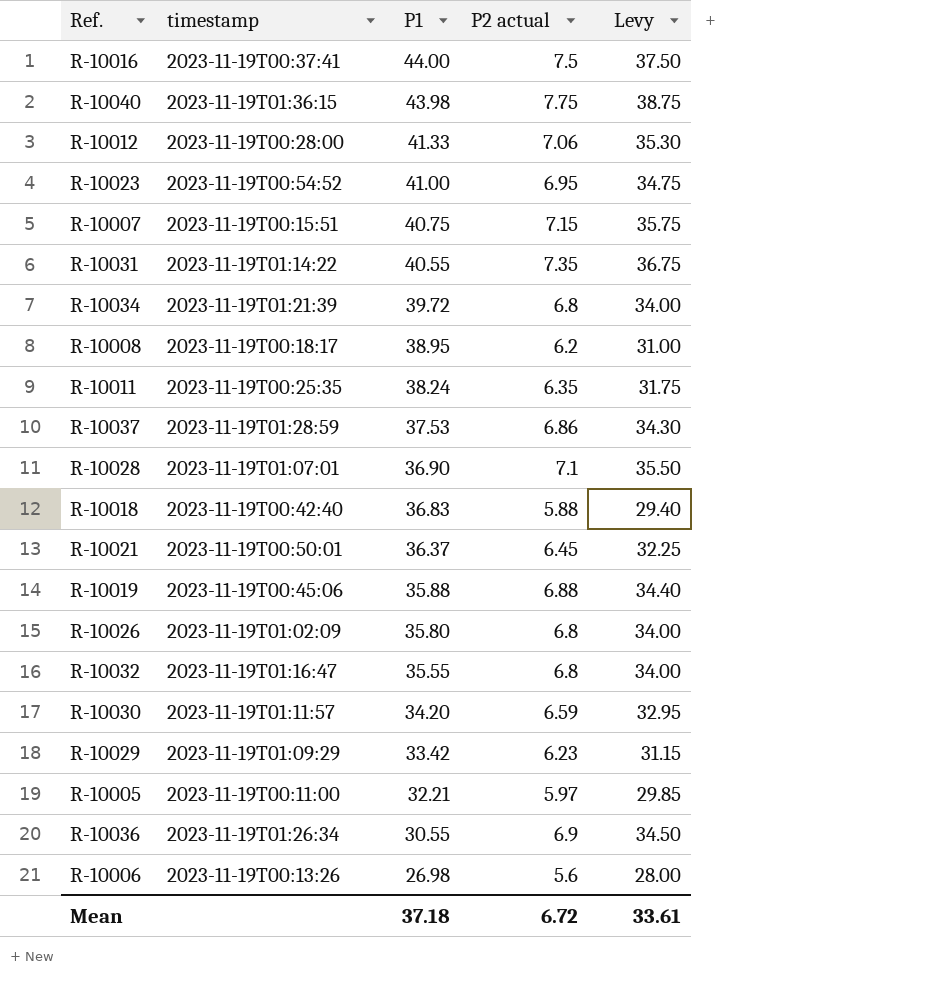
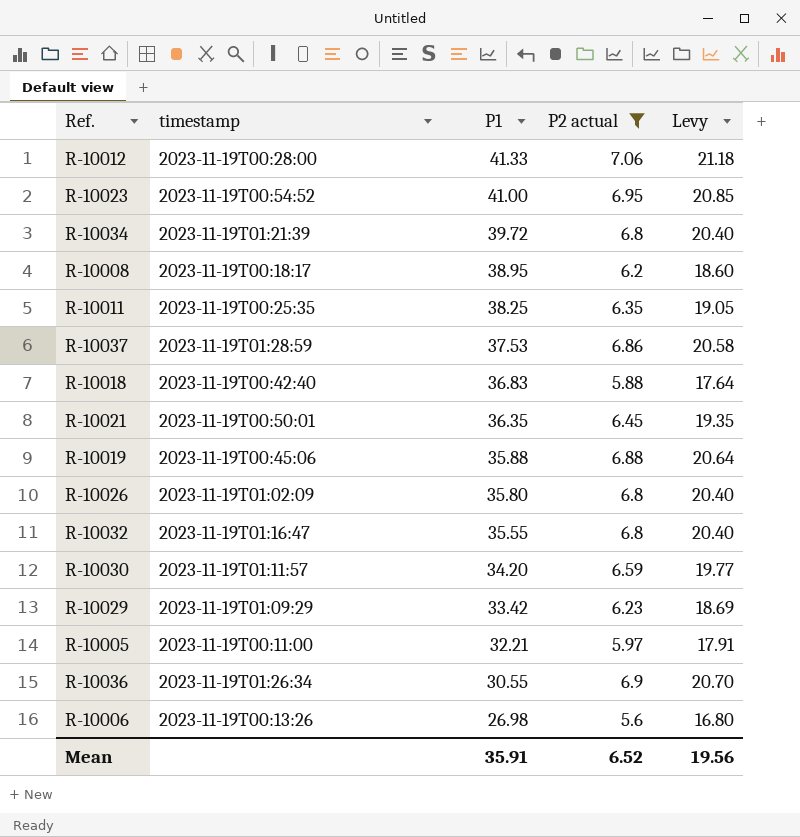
filter: none -> P2 actual <= 7.06
column Levy | formula: [P2 actual] * 5 -> [P2 actual] * 3
R-10011 | P1: 38.24 -> 38.25
R-10021 | P1: 36.37 -> 36.35
Mean | P1: 37.18 -> 35.91
Mean | P2 actual: 6.72 -> 6.52
Mean | Levy: 33.61 -> 19.56

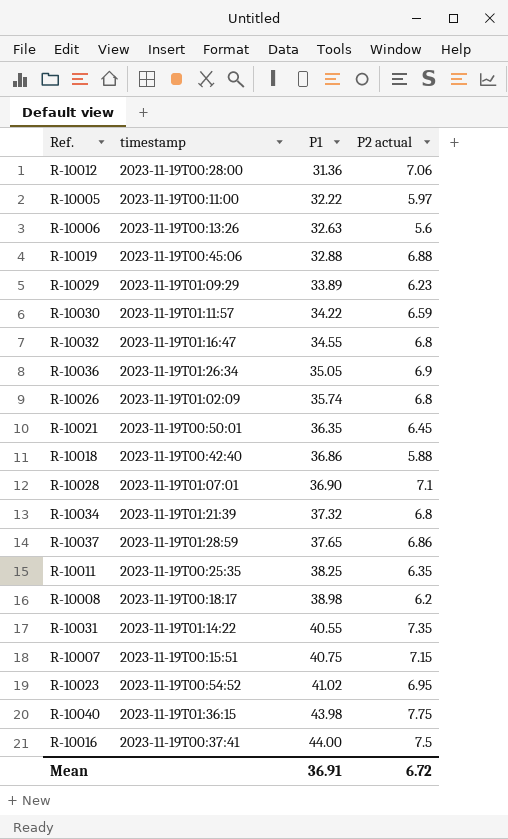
filter: P2 actual <= 7.06 -> none
row order: P1 descending -> P1 ascending
column Levy | formula: [P2 actual] * 3 -> none
R-10012 | P1: 41.33 -> 31.36
R-10005 | P1: 32.21 -> 32.22
R-10006 | P1: 26.98 -> 32.63
R-10019 | P1: 35.88 -> 32.88
R-10029 | P1: 33.42 -> 33.89
R-10030 | P1: 34.20 -> 34.22
R-10032 | P1: 35.55 -> 34.55
R-10036 | P1: 30.55 -> 35.05
R-10026 | P1: 35.80 -> 35.74
R-10018 | P1: 36.83 -> 36.86
R-10034 | P1: 39.72 -> 37.32
R-10037 | P1: 37.53 -> 37.65
R-10008 | P1: 38.95 -> 38.98
R-10023 | P1: 41.00 -> 41.02
Mean | P1: 35.91 -> 36.91
Mean | P2 actual: 6.52 -> 6.72

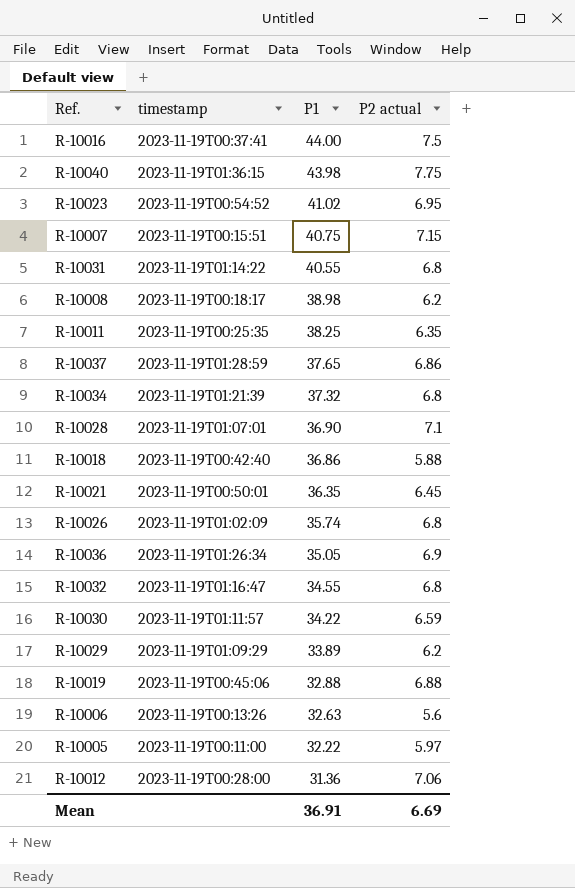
row order: P1 ascending -> P1 descending
R-10031 | P2 actual: 7.35 -> 6.8
R-10029 | P2 actual: 6.23 -> 6.2
Mean | P2 actual: 6.72 -> 6.69

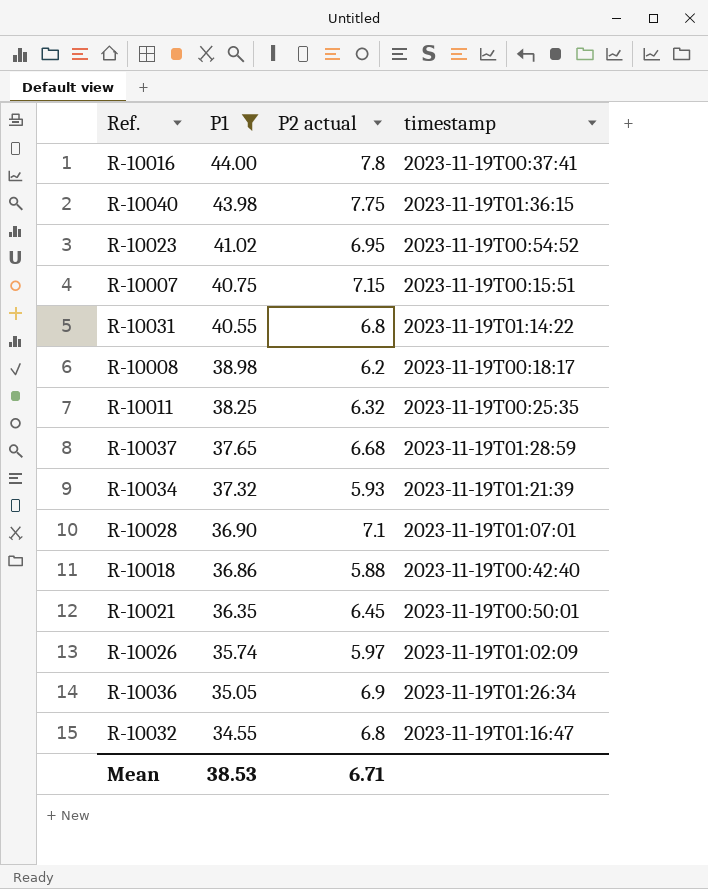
filter: none -> P1 >= 34.55
column timestamp | position: 2 -> 4
R-10016 | P2 actual: 7.5 -> 7.8
R-10011 | P2 actual: 6.35 -> 6.32
R-10037 | P2 actual: 6.86 -> 6.68
R-10034 | P2 actual: 6.8 -> 5.93
R-10026 | P2 actual: 6.8 -> 5.97
Mean | P1: 36.91 -> 38.53
Mean | P2 actual: 6.69 -> 6.71

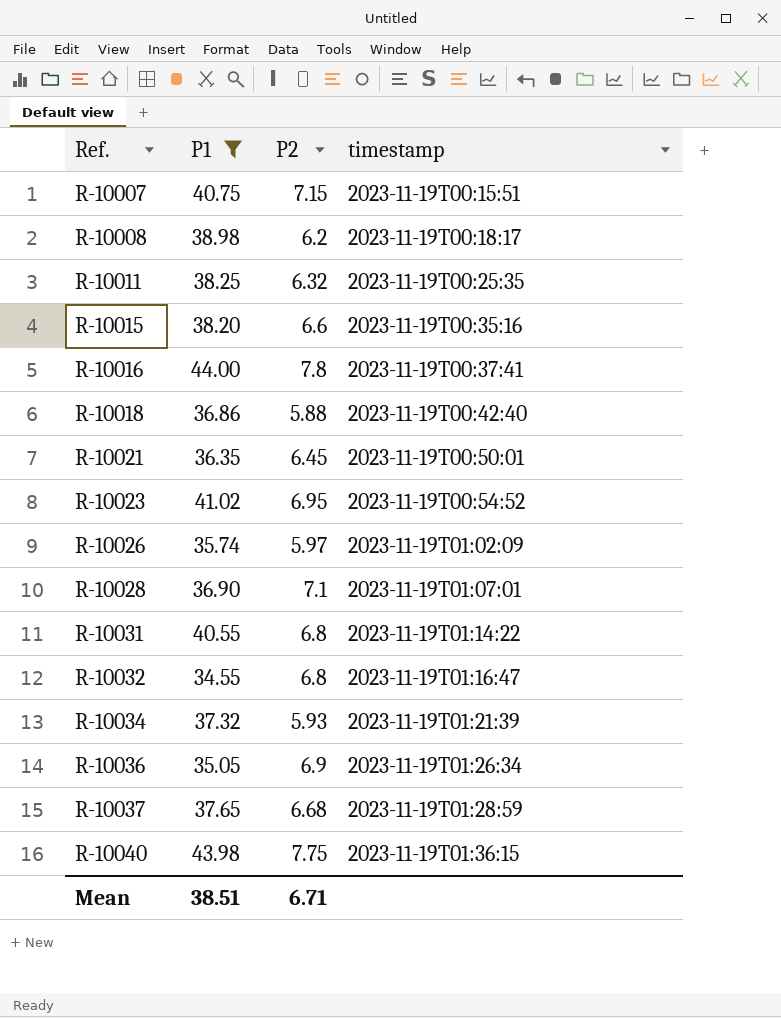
row order: P1 descending -> Ref. ascending
column name: P2 actual -> P2
row R-10015: none -> 38.20 | 6.6 | 2023-11-19T00:35:16
Mean | P1: 38.53 -> 38.51

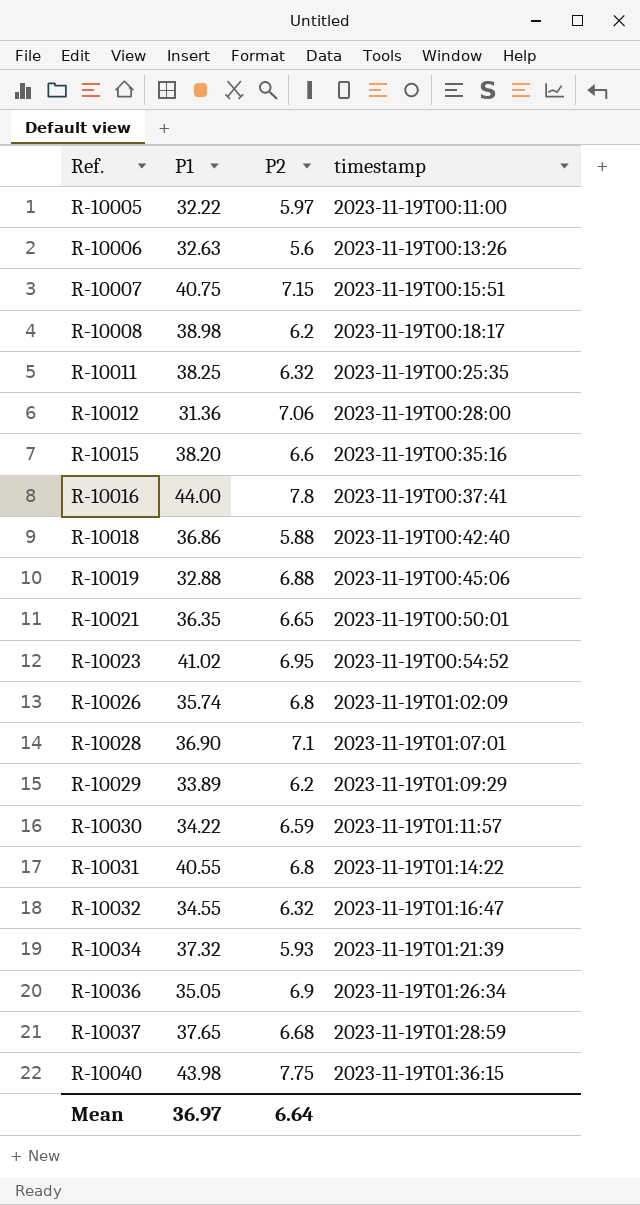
filter: P1 >= 34.55 -> none
R-10021 | P2: 6.45 -> 6.65
R-10026 | P2: 5.97 -> 6.8
R-10032 | P2: 6.8 -> 6.32
Mean | P1: 38.51 -> 36.97
Mean | P2: 6.71 -> 6.64

